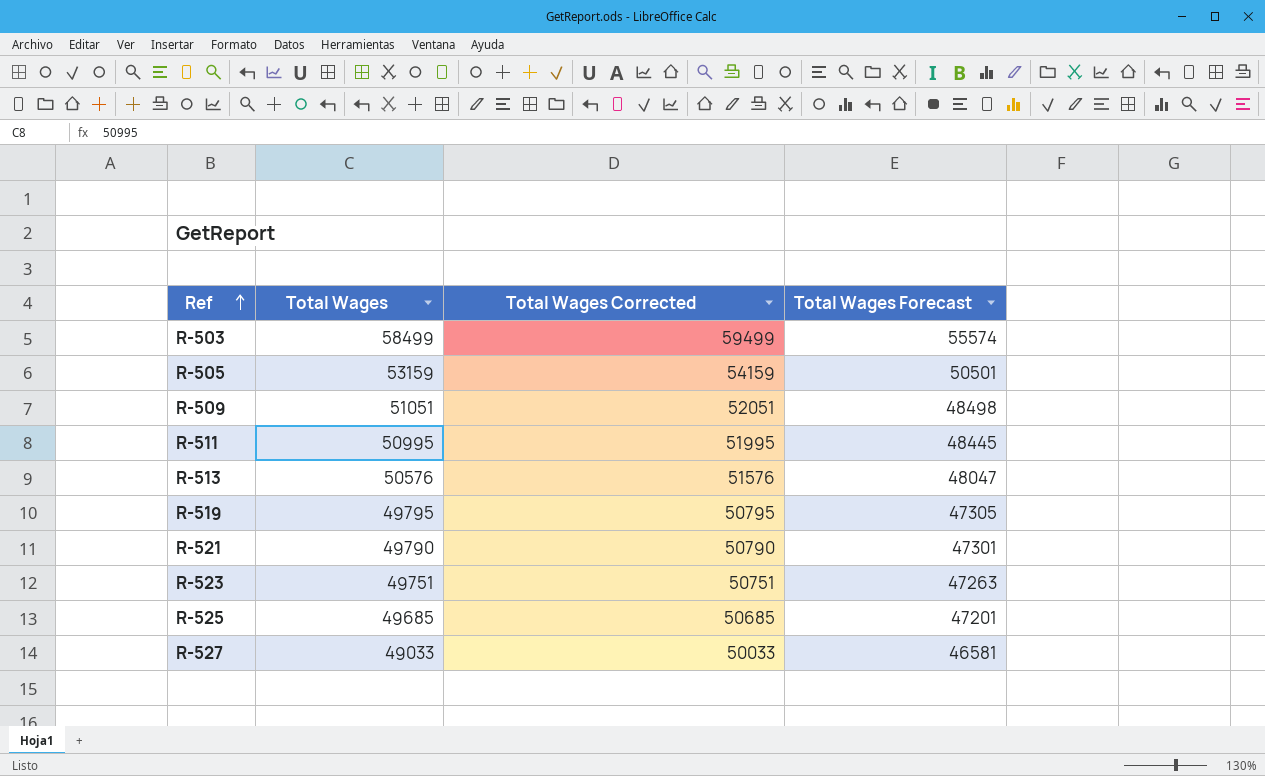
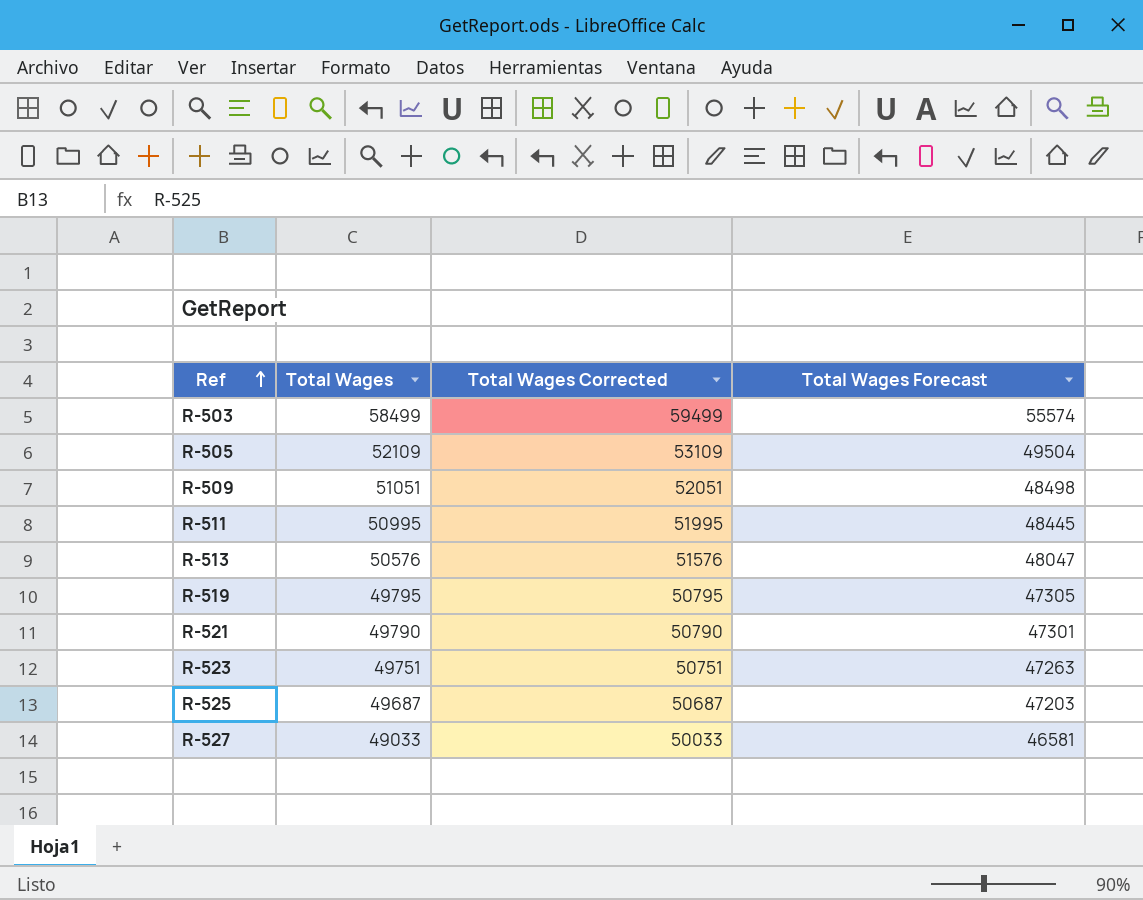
R-505 | Total Wages: 53159 -> 52109
R-505 | Total Wages Corrected: 54159 -> 53109
R-505 | Total Wages Forecast: 50501 -> 49504
R-525 | Total Wages: 49685 -> 49687
R-525 | Total Wages Corrected: 50685 -> 50687
R-525 | Total Wages Forecast: 47201 -> 47203

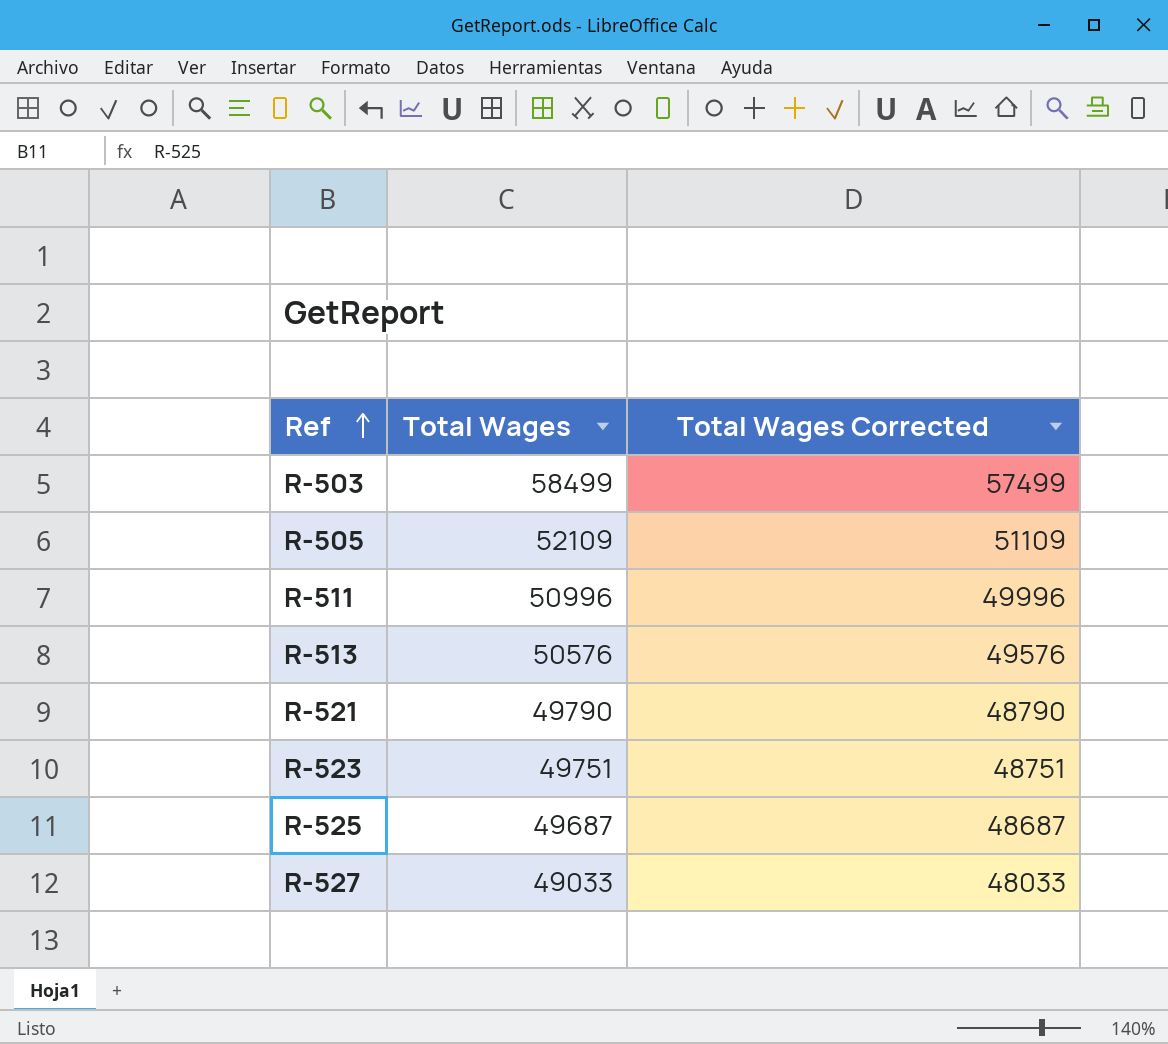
column Total Wages Forecast | formula: [Total Wages] * 0.95 -> none
column Total Wages Corrected | formula: [Total Wages] + 1000 -> [Total Wages] - 1000
row R-509: 51051 | 52051 | 48498 -> none
row R-519: 49795 | 50795 | 47305 -> none
R-511 | Total Wages: 50995 -> 50996

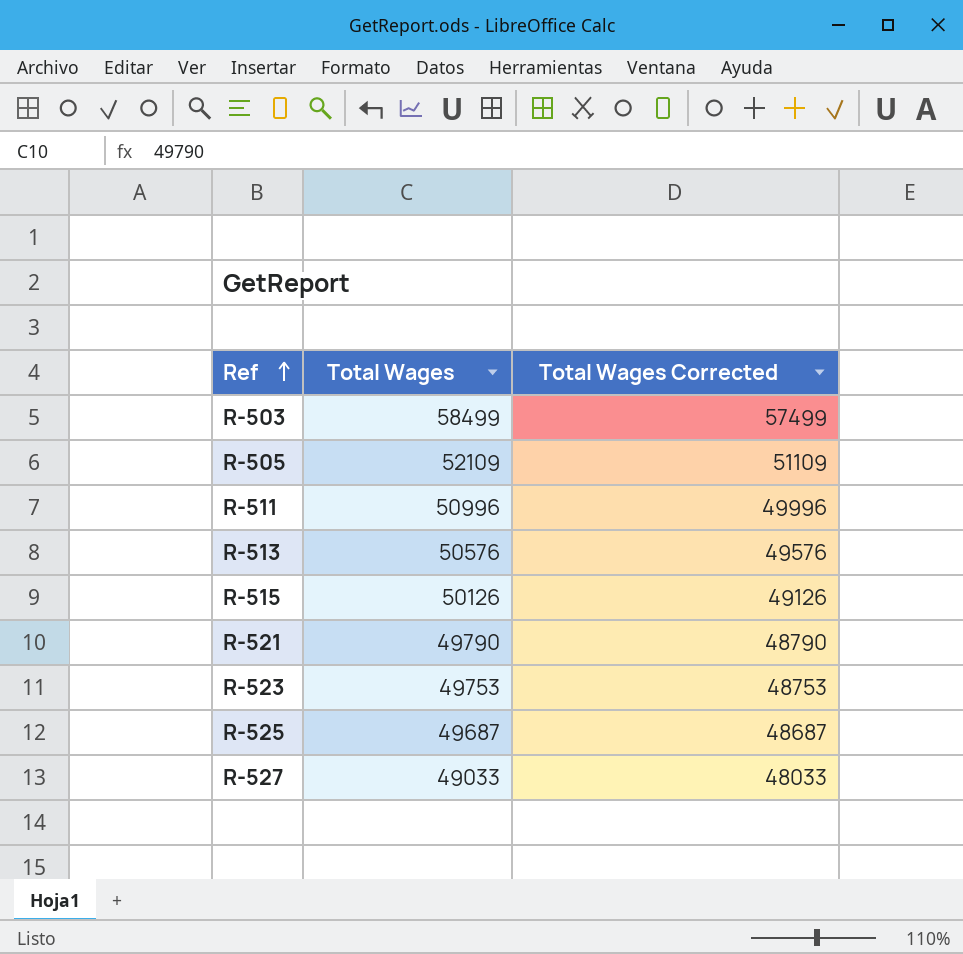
row R-515: none -> 50126 | 49126
R-523 | Total Wages: 49751 -> 49753
R-523 | Total Wages Corrected: 48751 -> 48753

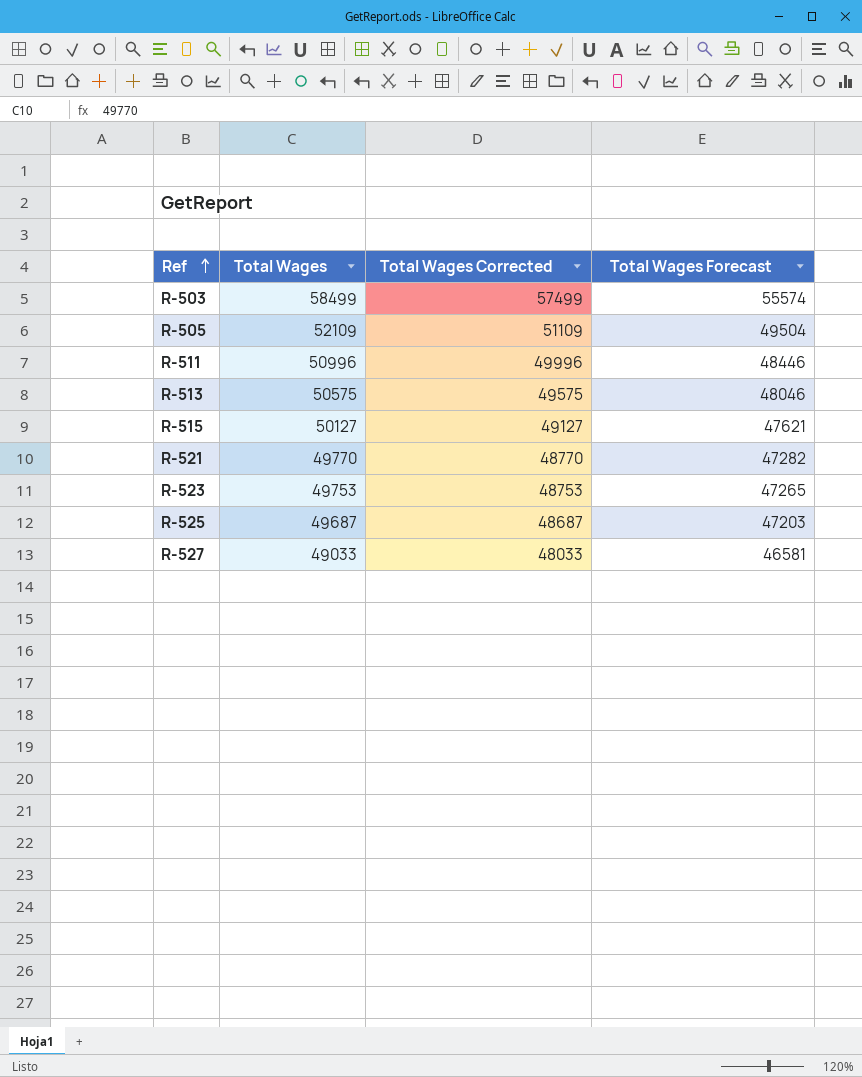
column Total Wages Forecast | formula: none -> [Total Wages] * 0.95
R-513 | Total Wages: 50576 -> 50575
R-513 | Total Wages Corrected: 49576 -> 49575
R-515 | Total Wages: 50126 -> 50127
R-515 | Total Wages Corrected: 49126 -> 49127
R-521 | Total Wages: 49790 -> 49770
R-521 | Total Wages Corrected: 48790 -> 48770

